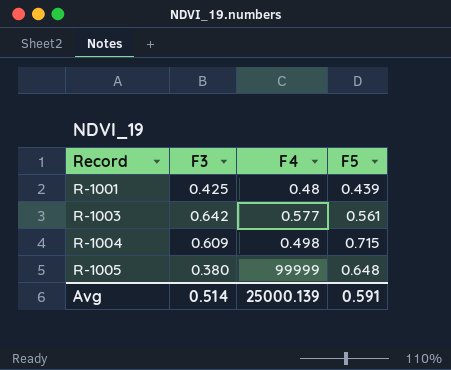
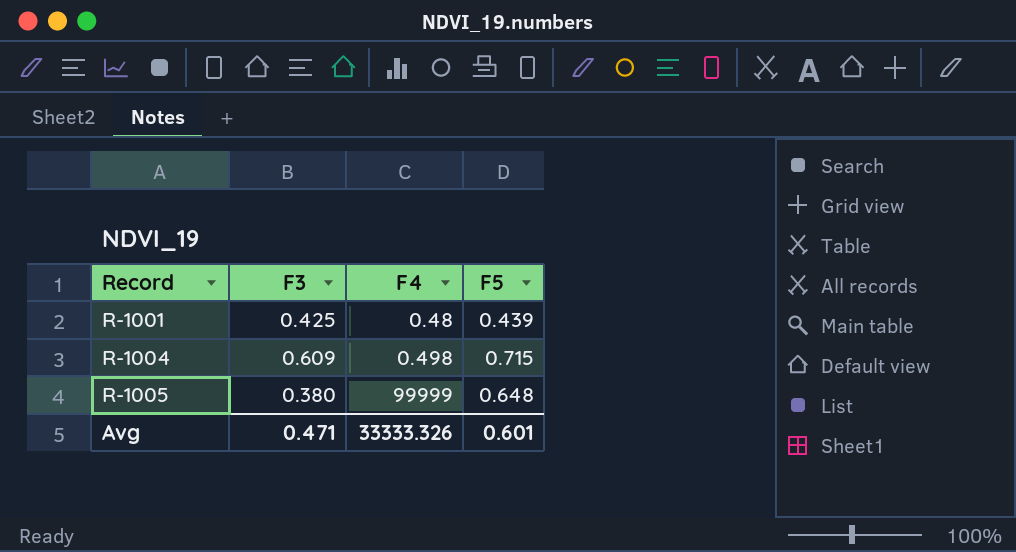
row R-1003: 0.642 | 0.577 | 0.561 -> none
Avg | F3: 0.514 -> 0.471
Avg | F4: 25000.139 -> 33333.326
Avg | F5: 0.591 -> 0.601

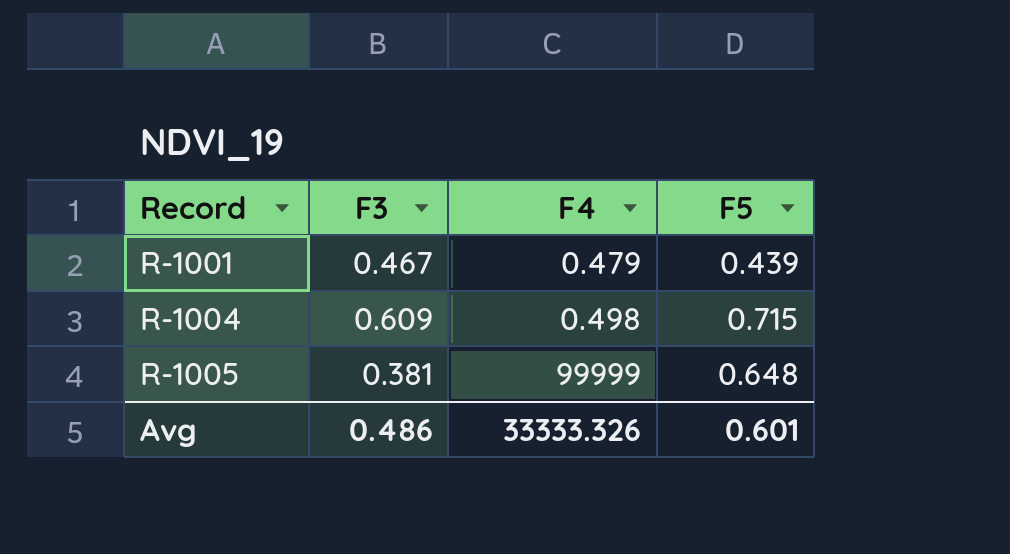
R-1001 | F3: 0.425 -> 0.467
R-1001 | F4: 0.48 -> 0.479
R-1005 | F3: 0.380 -> 0.381
Avg | F3: 0.471 -> 0.486

